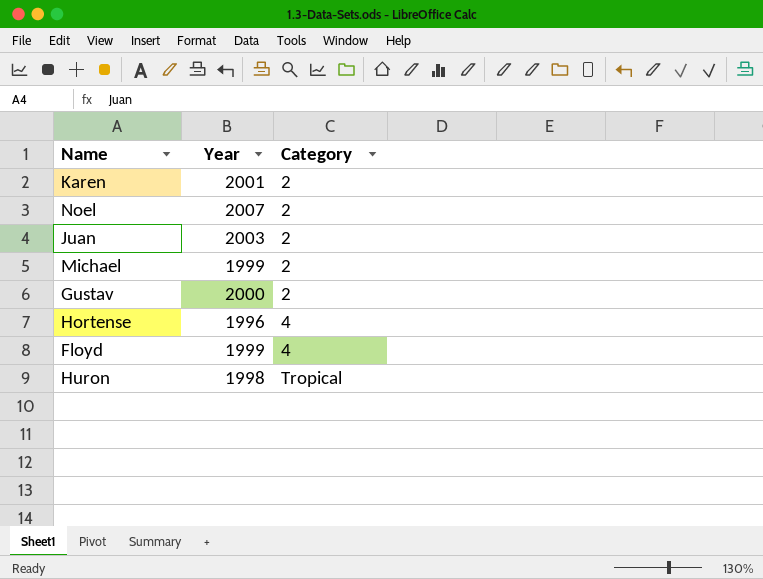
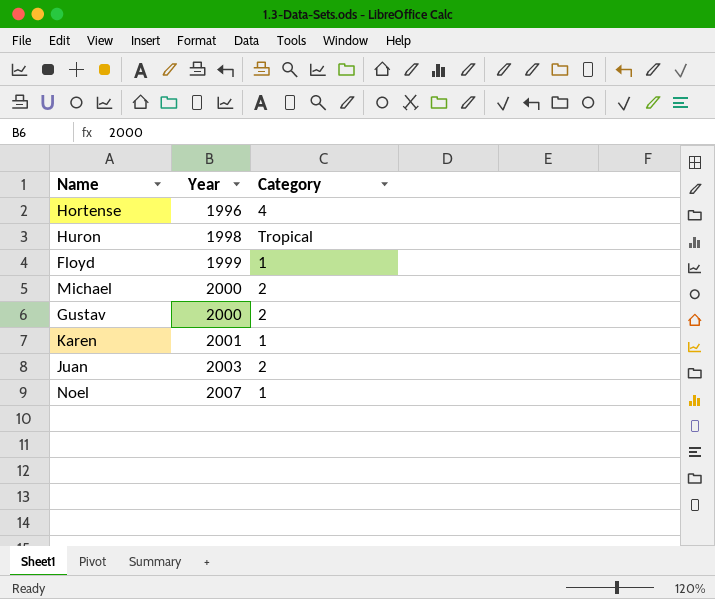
row order: Category ascending -> Year ascending
Floyd | Category: 4 -> 1
Michael | Year: 1999 -> 2000
Karen | Category: 2 -> 1
Noel | Category: 2 -> 1

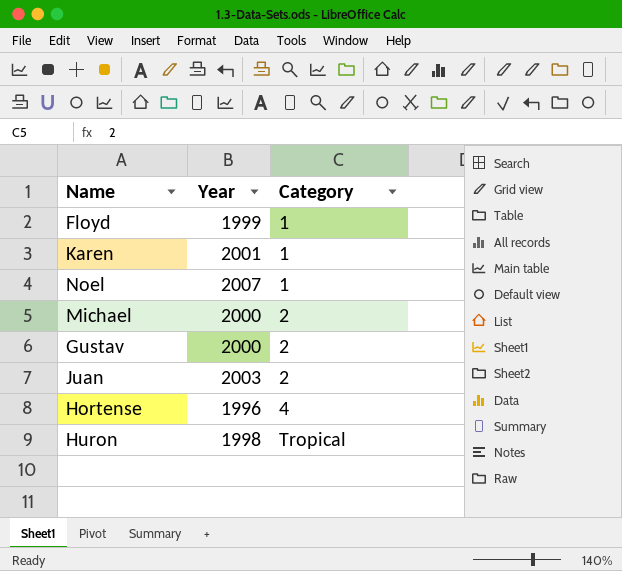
row order: Year ascending -> Category ascending

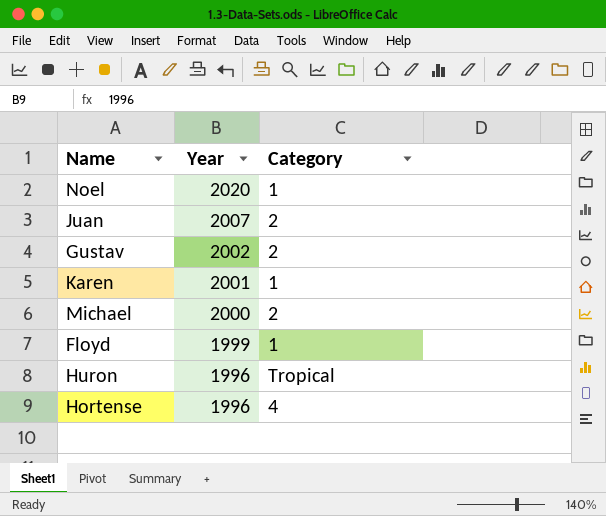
row order: Category ascending -> Year descending
Noel | Year: 2007 -> 2020
Juan | Year: 2003 -> 2007
Gustav | Year: 2000 -> 2002
Huron | Year: 1998 -> 1996

